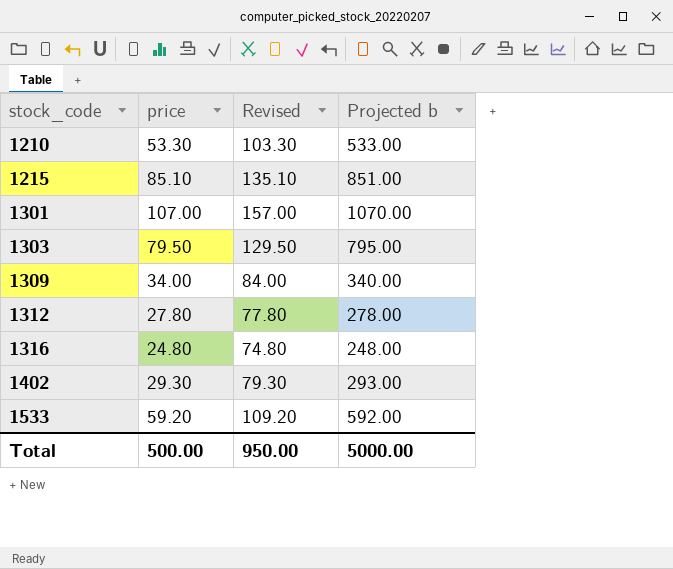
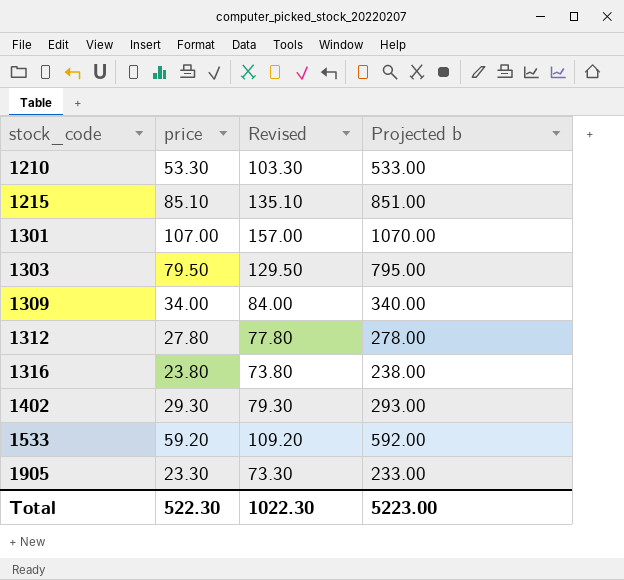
1316 | price: 24.80 -> 23.80
1316 | Revised: 74.80 -> 73.80
1316 | Projected b: 248.00 -> 238.00
row 1905: none -> 23.30 | 73.30 | 233.00
Total | price: 500.00 -> 522.30
Total | Revised: 950.00 -> 1022.30
Total | Projected b: 5000.00 -> 5223.00

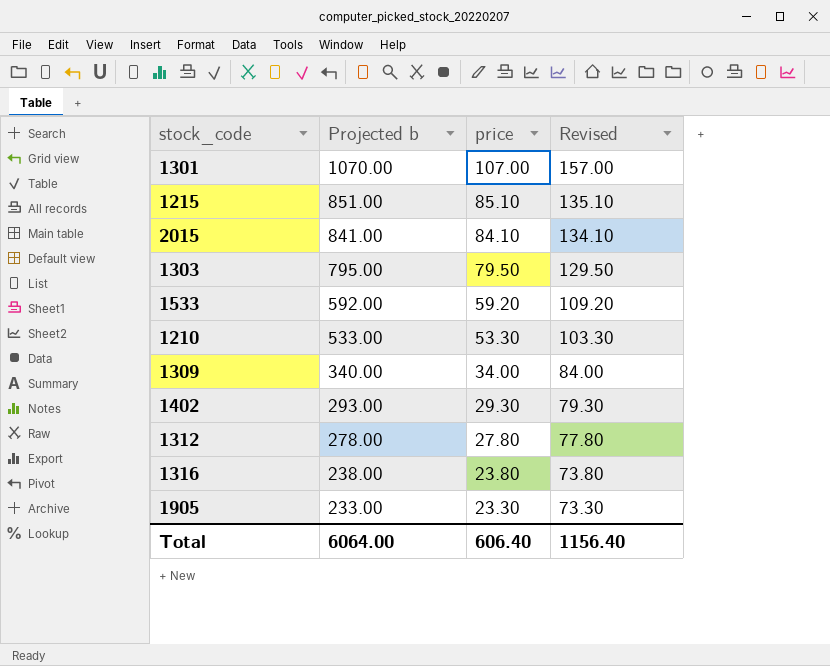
row order: stock_code ascending -> Projected b descending
column Projected b | position: 4 -> 2
row 2015: none -> 841.00 | 84.10 | 134.10
Total | Projected b: 5223.00 -> 6064.00
Total | price: 522.30 -> 606.40
Total | Revised: 1022.30 -> 1156.40

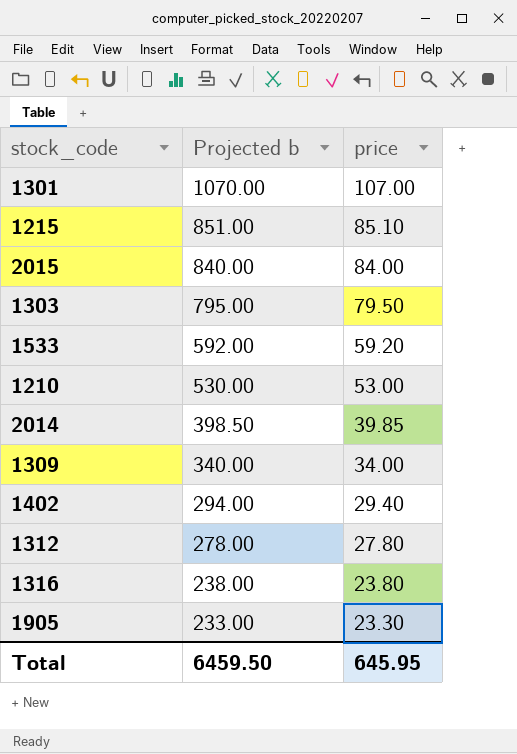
column Revised | formula: [price] + 50 -> none
2015 | Projected b: 841.00 -> 840.00
2015 | price: 84.10 -> 84.00
1210 | Projected b: 533.00 -> 530.00
1210 | price: 53.30 -> 53.00
row 2014: none -> 398.50 | 39.85
1402 | Projected b: 293.00 -> 294.00
1402 | price: 29.30 -> 29.40
Total | Projected b: 6064.00 -> 6459.50
Total | price: 606.40 -> 645.95

